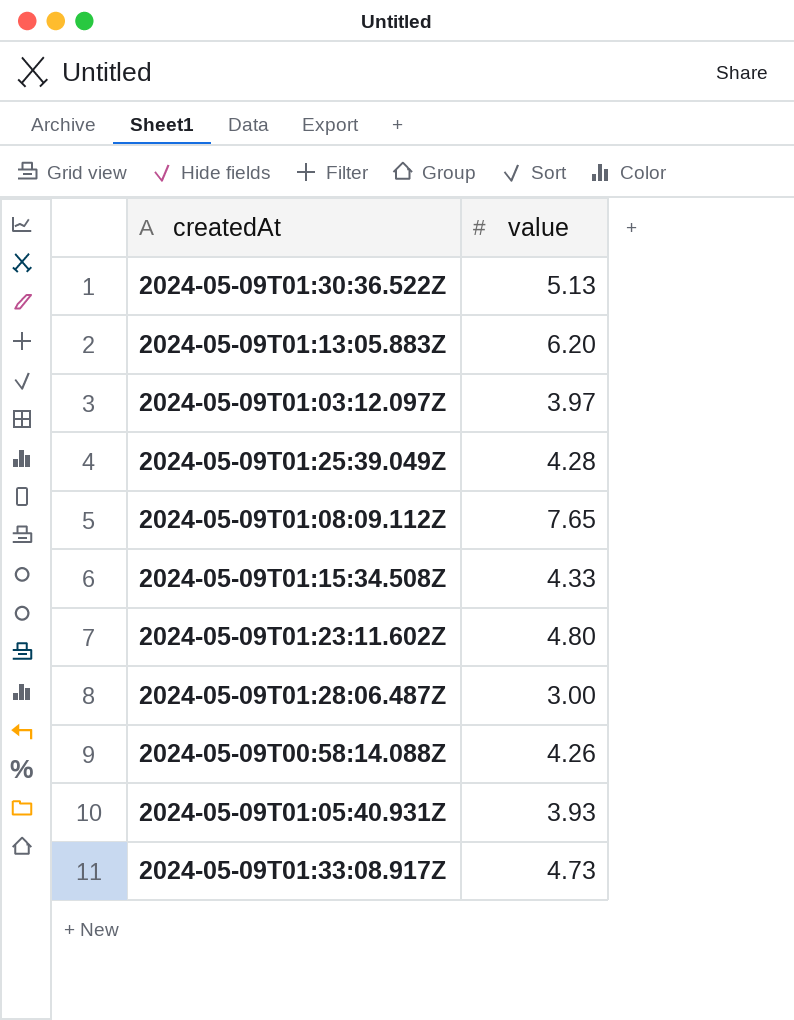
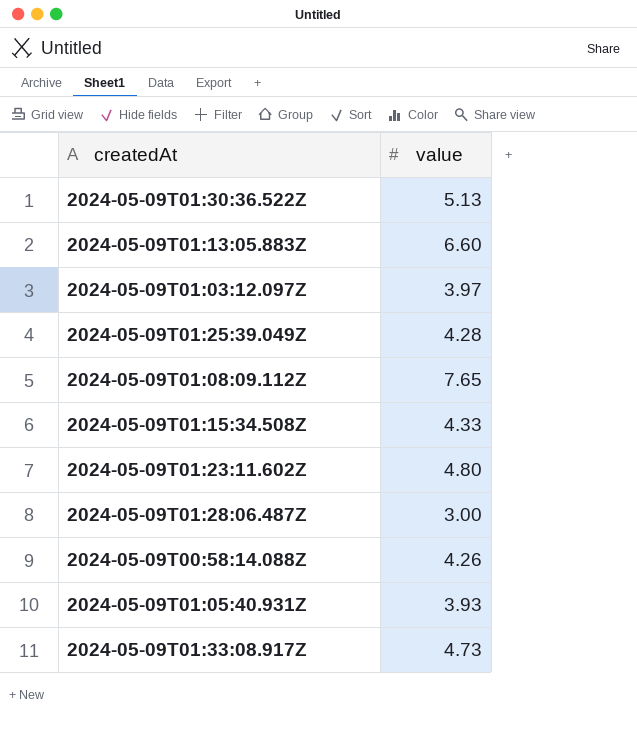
2024-05-09T01:13:05.883Z | value: 6.20 -> 6.60

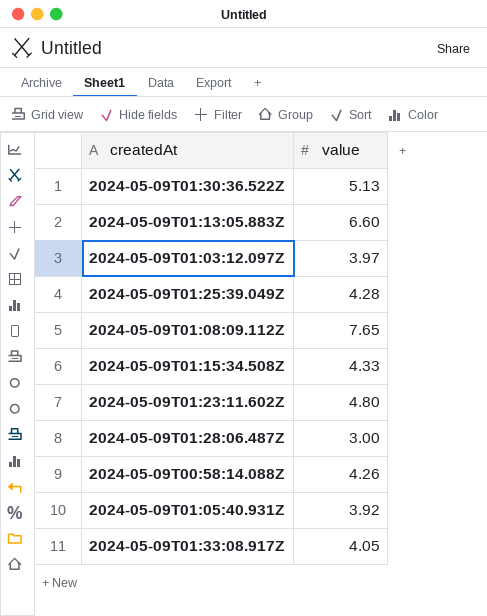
2024-05-09T01:05:40.931Z | value: 3.93 -> 3.92
2024-05-09T01:33:08.917Z | value: 4.73 -> 4.05

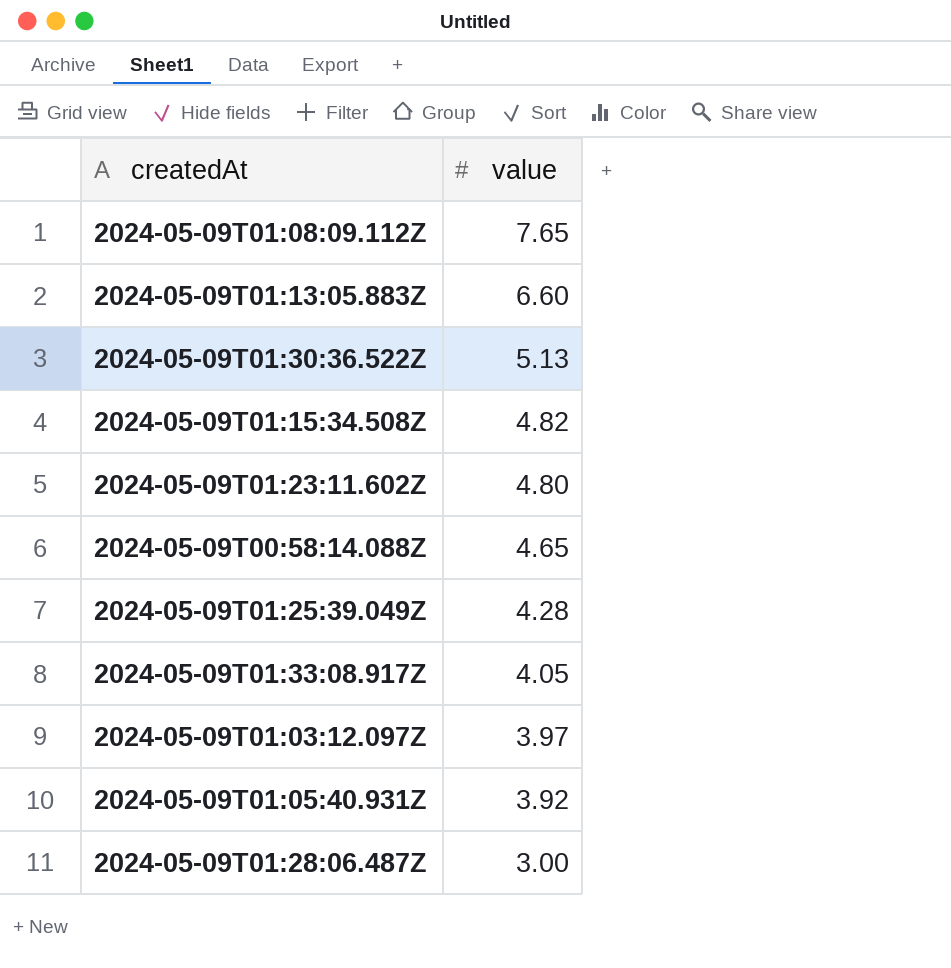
row order: none -> value descending
2024-05-09T01:15:34.508Z | value: 4.33 -> 4.82
2024-05-09T00:58:14.088Z | value: 4.26 -> 4.65

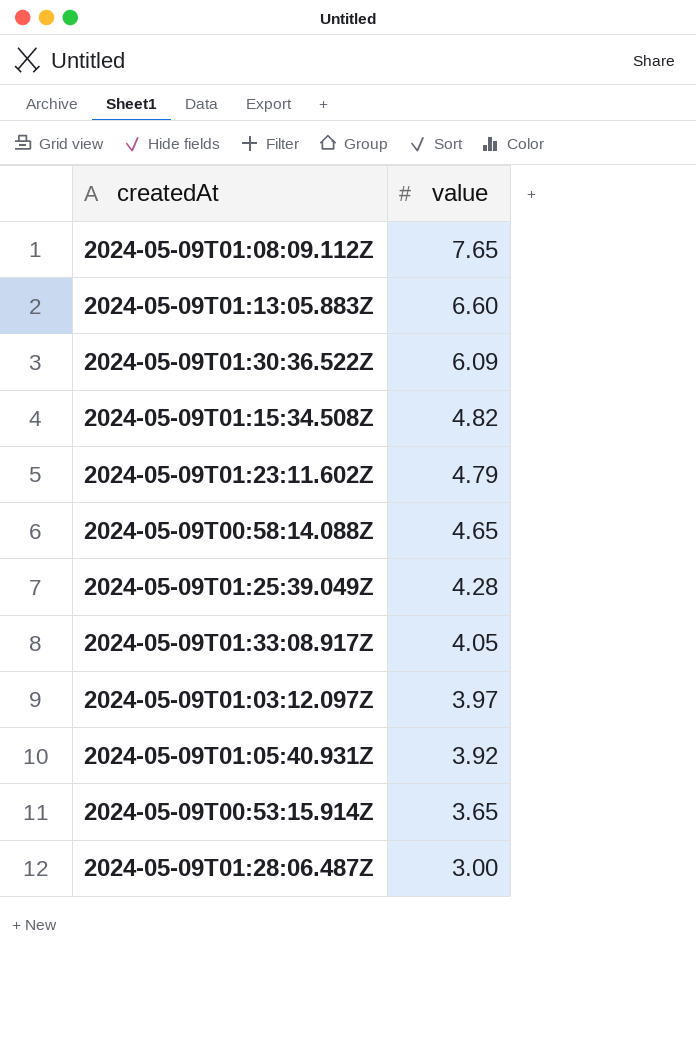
2024-05-09T01:30:36.522Z | value: 5.13 -> 6.09
2024-05-09T01:23:11.602Z | value: 4.80 -> 4.79
row 2024-05-09T00:53:15.914Z: none -> 3.65

